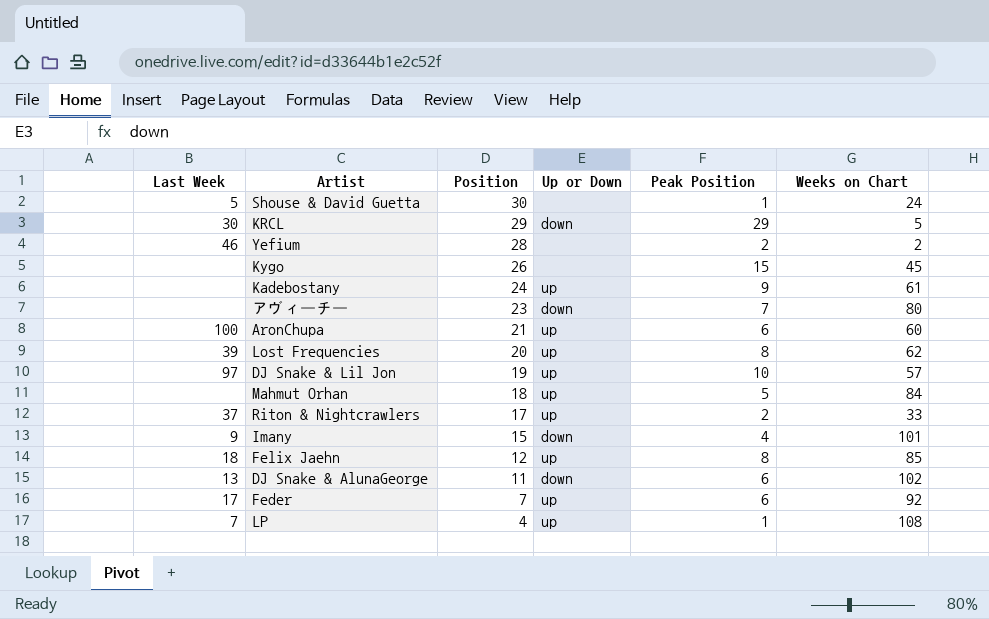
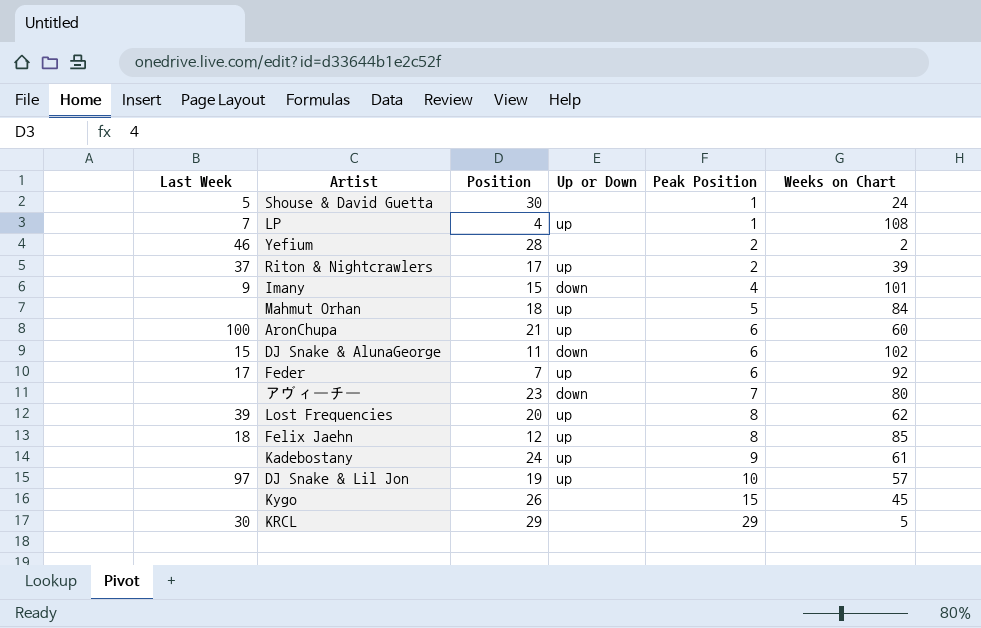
row order: Position descending -> Peak Position ascending
Riton & Nightcrawlers | Weeks on Chart: 33 -> 39
DJ Snake & AlunaGeorge | Last Week: 13 -> 15
KRCL | Up or Down: down -> none

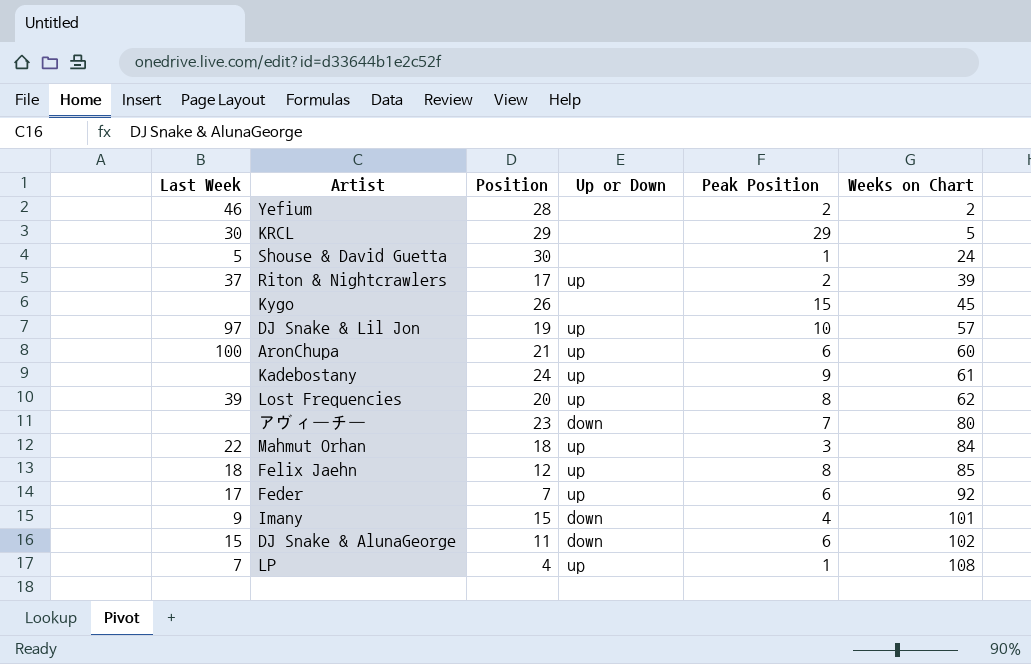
row order: Peak Position ascending -> Weeks on Chart ascending
Mahmut Orhan | Last Week: none -> 22
Mahmut Orhan | Peak Position: 5 -> 3

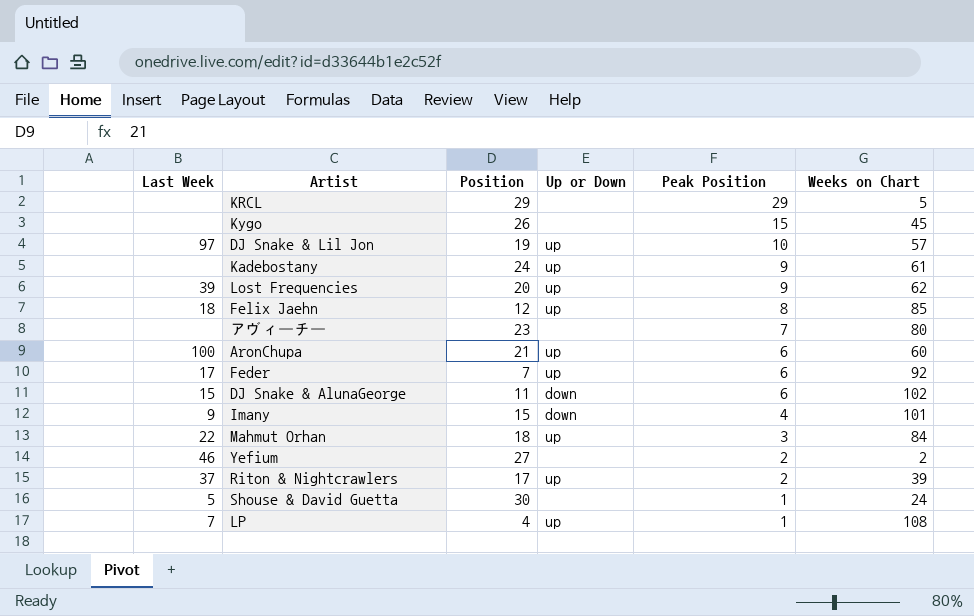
row order: Weeks on Chart ascending -> Peak Position descending
KRCL | Last Week: 30 -> none
Lost Frequencies | Peak Position: 8 -> 9
アヴィーチー | Up or Down: down -> none
Yefium | Position: 28 -> 27

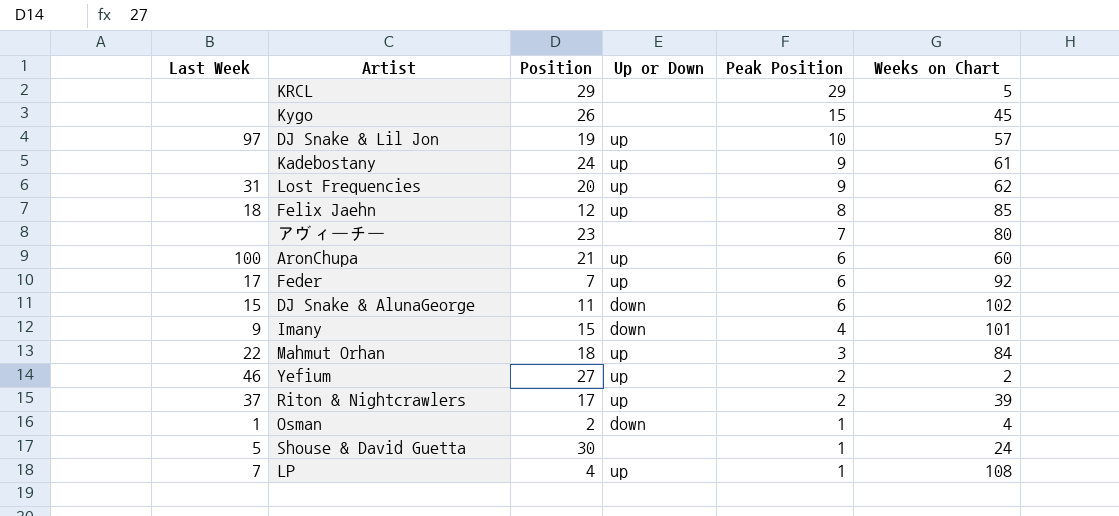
Lost Frequencies | Last Week: 39 -> 31
Yefium | Up or Down: none -> up
row Osman: none -> 1 | 2 | down | 1 | 4

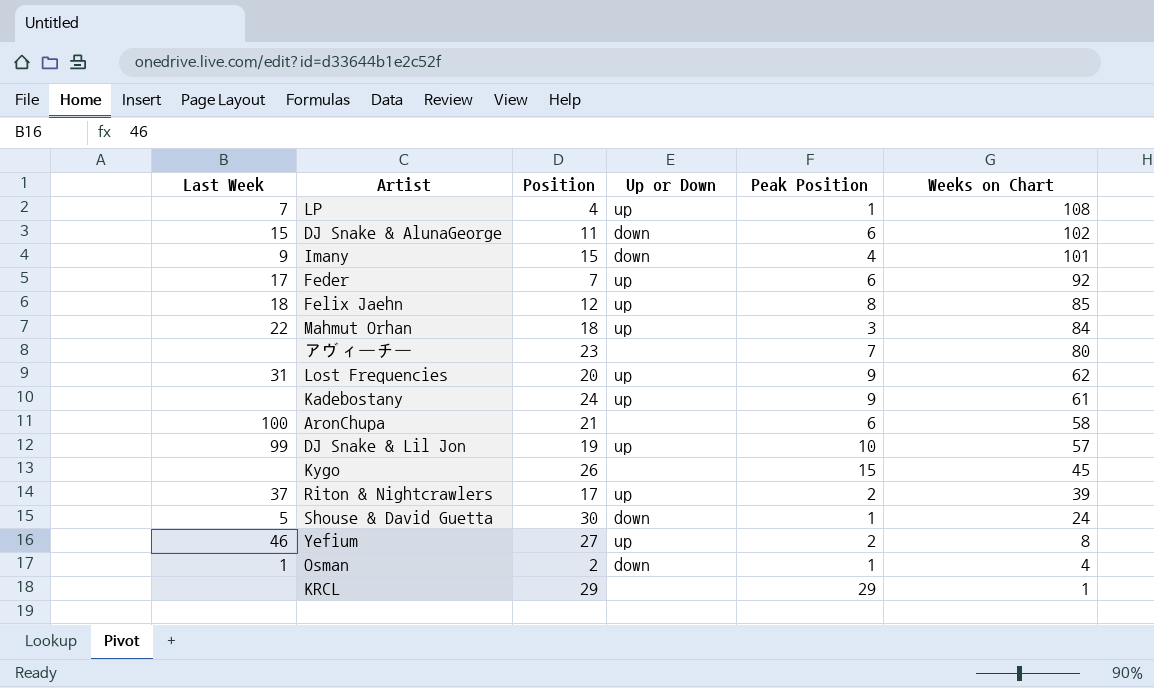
row order: Peak Position descending -> Weeks on Chart descending
AronChupa | Up or Down: up -> none
AronChupa | Weeks on Chart: 60 -> 58
DJ Snake & Lil Jon | Last Week: 97 -> 99
Shouse & David Guetta | Up or Down: none -> down
Yefium | Weeks on Chart: 2 -> 8
KRCL | Weeks on Chart: 5 -> 1

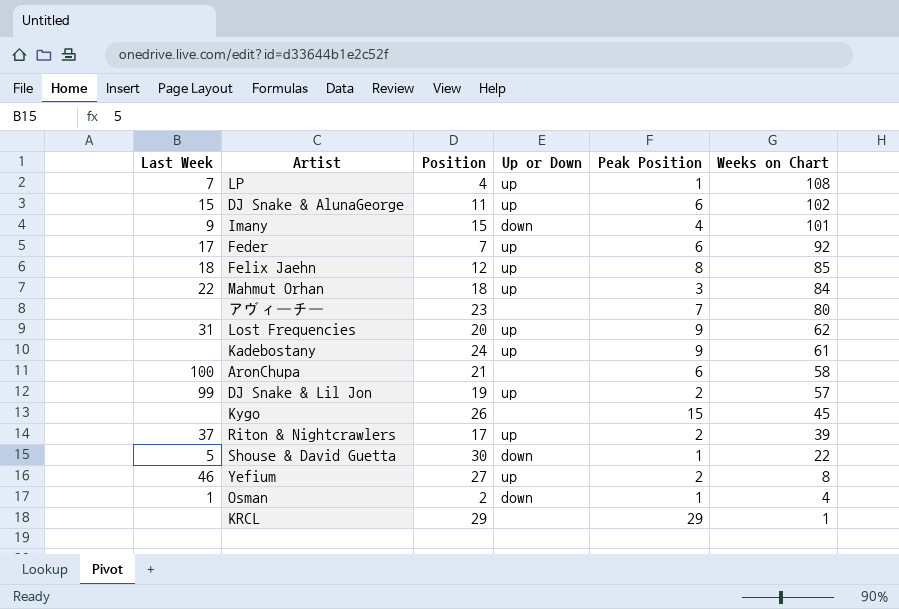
DJ Snake & AlunaGeorge | Up or Down: down -> up
DJ Snake & Lil Jon | Peak Position: 10 -> 2
Shouse & David Guetta | Weeks on Chart: 24 -> 22

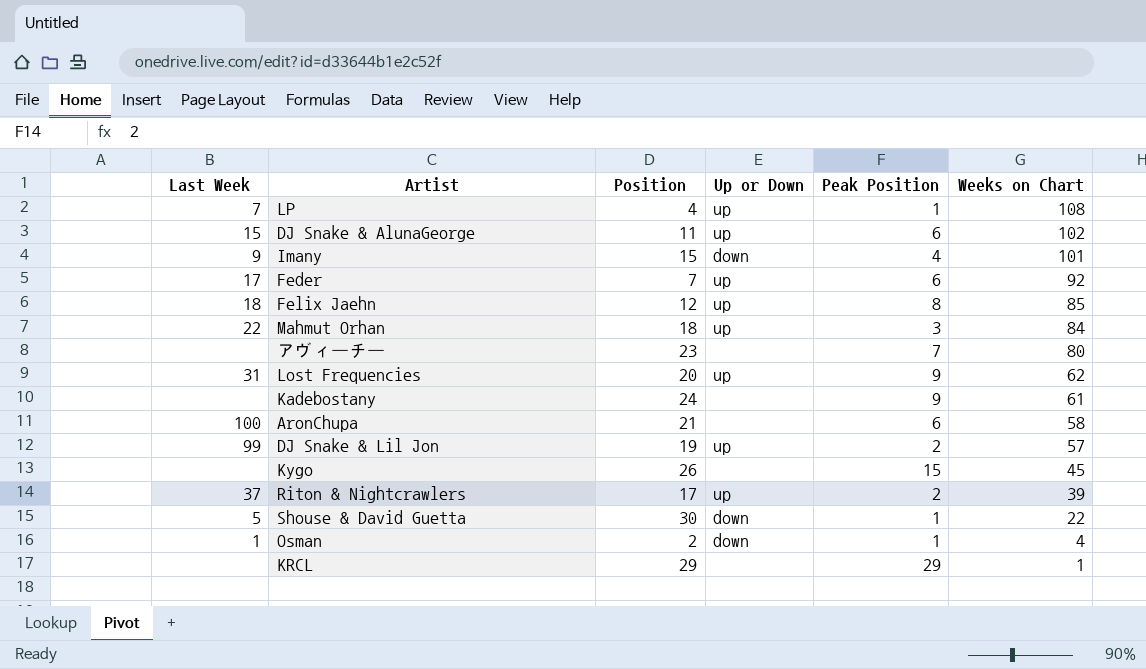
row Yefium: 46 | 27 | up | 2 | 8 -> none
Kadebostany | Up or Down: up -> none

